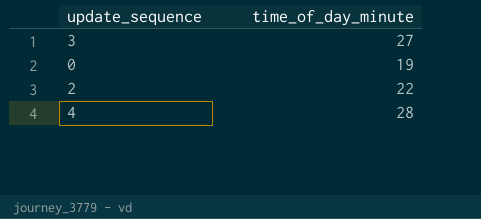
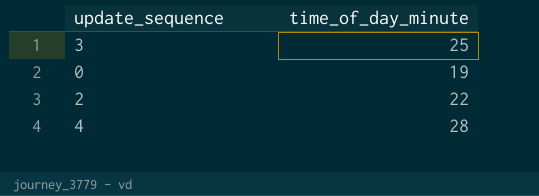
3 | time_of_day_minute: 27 -> 25

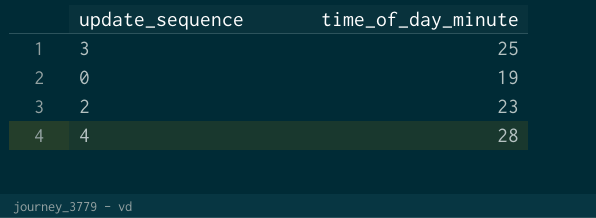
2 | time_of_day_minute: 22 -> 23

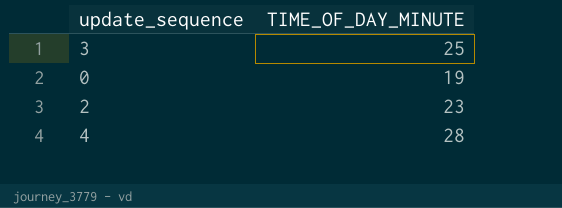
column name: time_of_day_minute -> TIME_OF_DAY_MINUTE

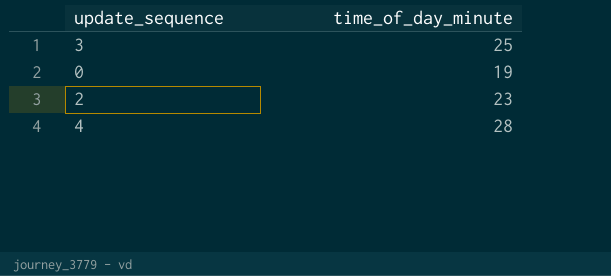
column name: TIME_OF_DAY_MINUTE -> time_of_day_minute

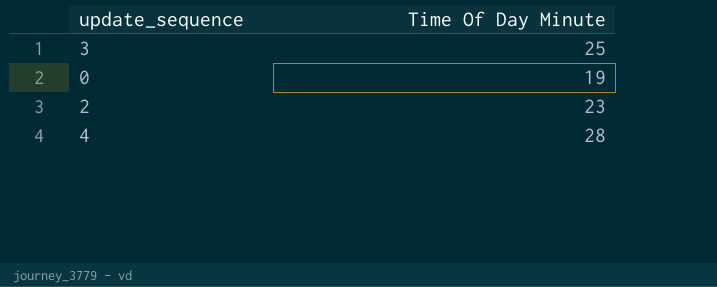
column name: time_of_day_minute -> Time Of Day Minute

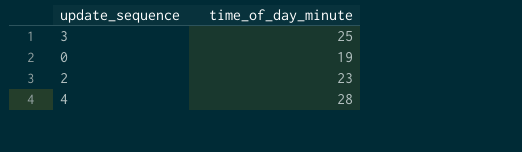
column name: Time Of Day Minute -> time_of_day_minute

